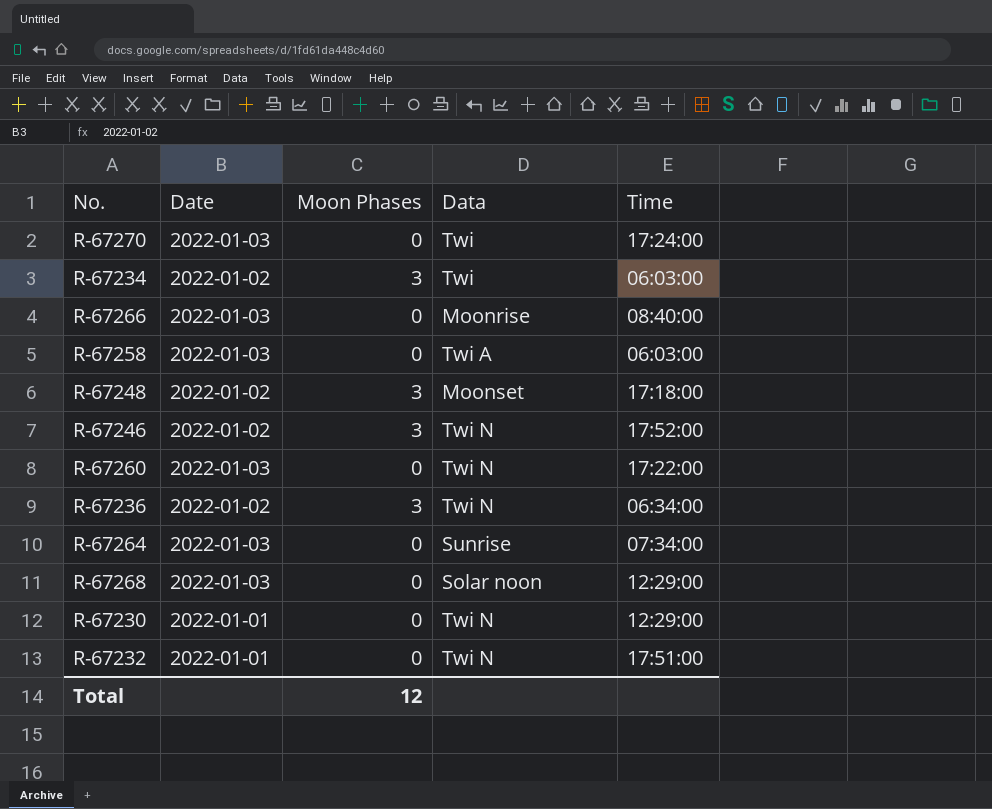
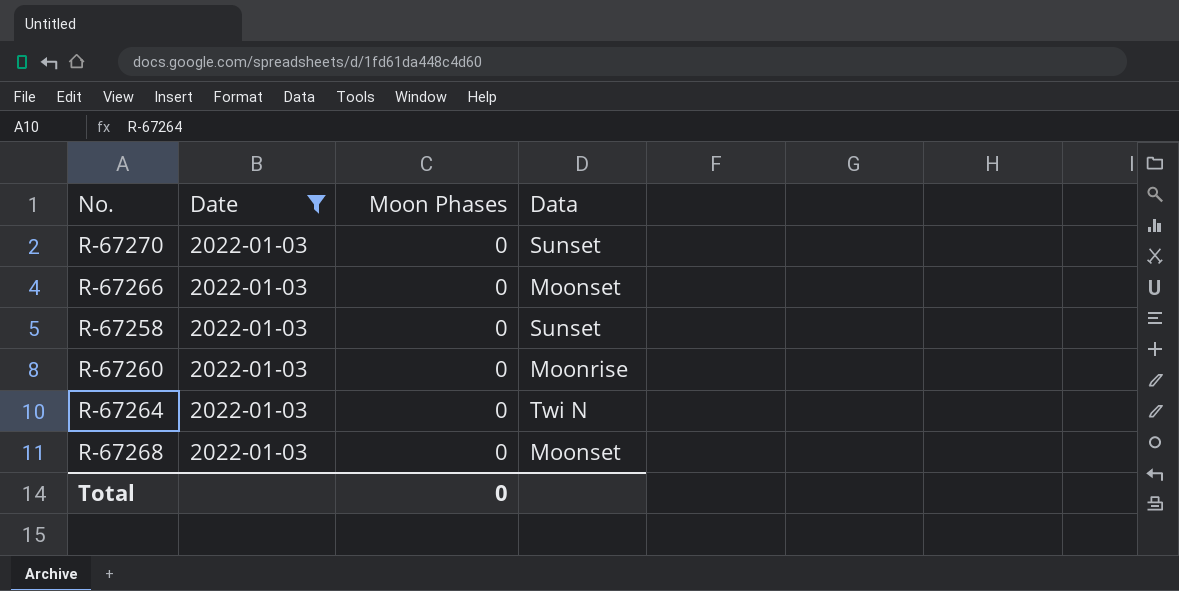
filter: none -> Date = 2022-01-03
column Time | position: 5 -> none
R-67270 | Data: Twi -> Sunset
R-67266 | Data: Moonrise -> Moonset
R-67258 | Data: Twi A -> Sunset
R-67260 | Data: Twi N -> Moonrise
R-67264 | Data: Sunrise -> Twi N
R-67268 | Data: Solar noon -> Moonset
Total | Moon Phases: 12 -> 0

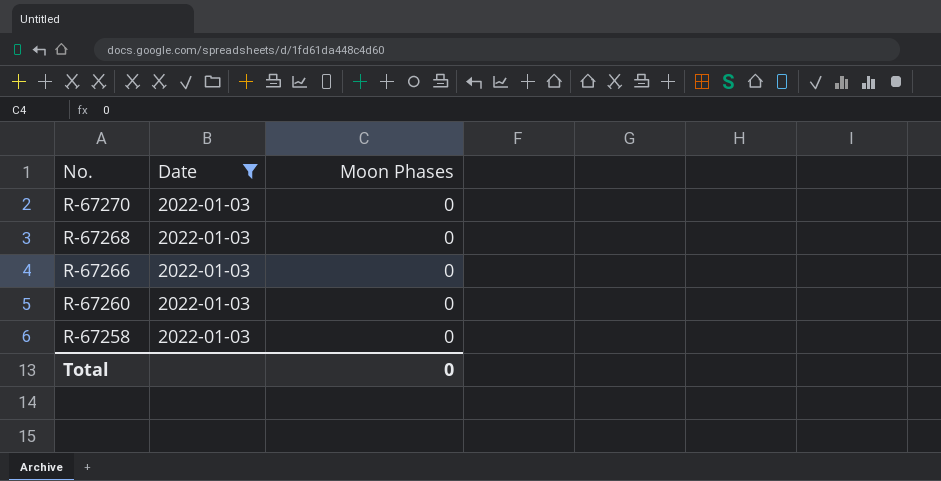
row order: none -> No. descending
column Data | position: 4 -> none
row R-67264: 2022-01-03 | 0 | Twi N -> none

